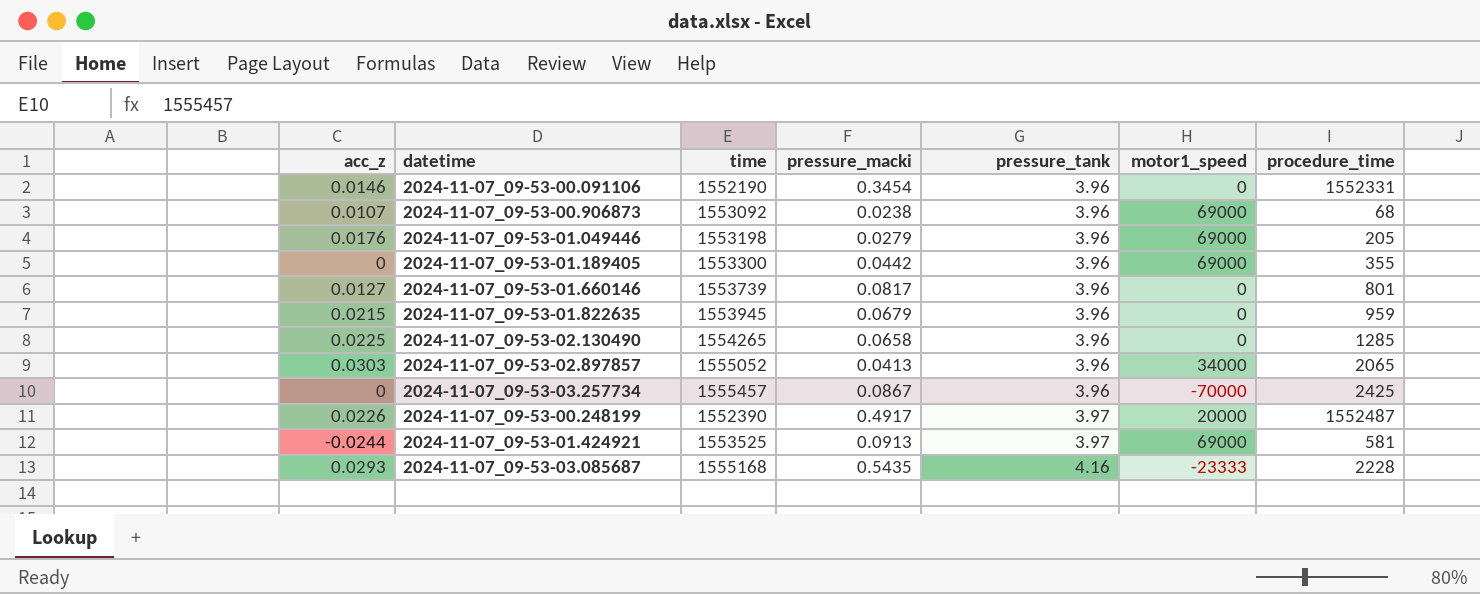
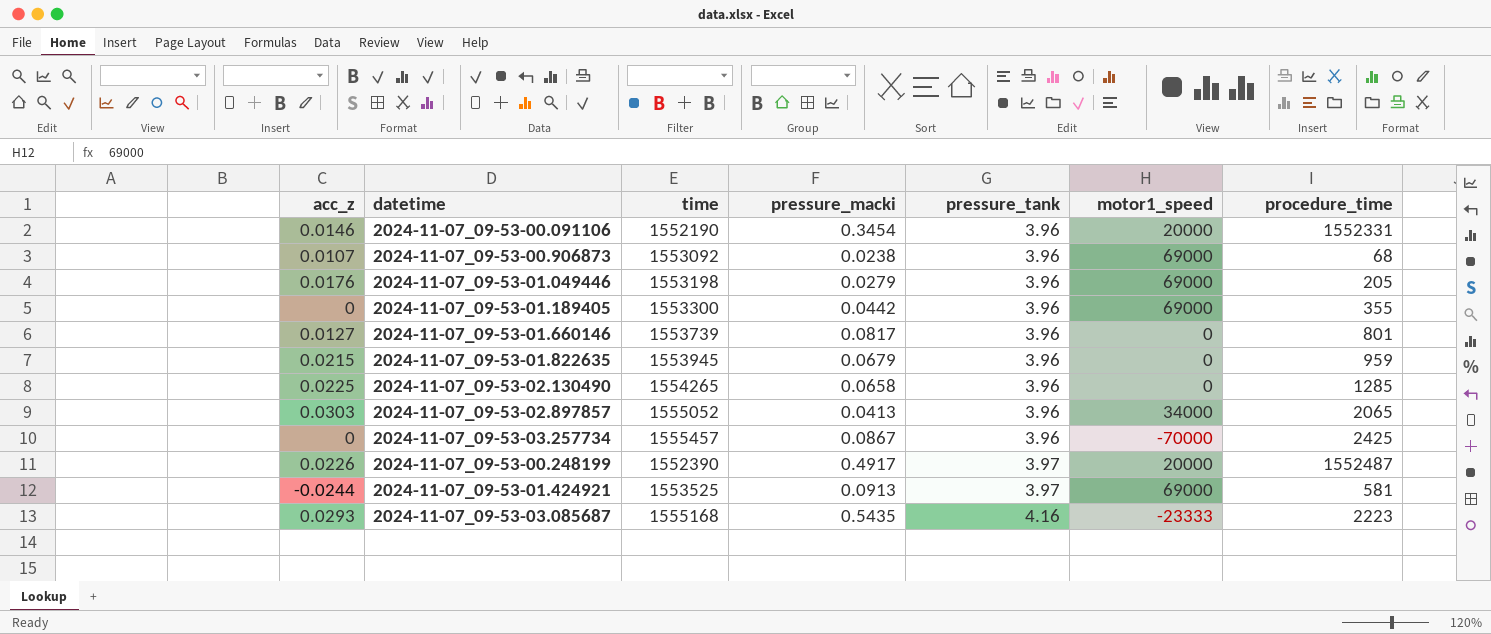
2024-11-07_09-53-00.091106 | motor1_speed: 0 -> 20000
2024-11-07_09-53-03.085687 | procedure_time: 2228 -> 2223

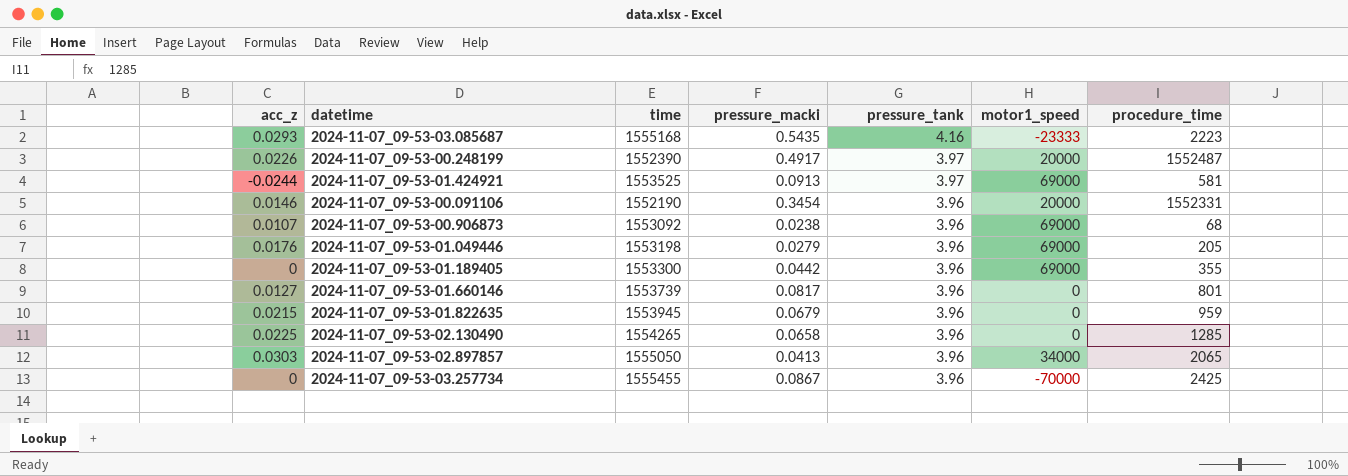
row order: pressure_tank ascending -> pressure_tank descending
2024-11-07_09-53-02.897857 | time: 1555052 -> 1555050
2024-11-07_09-53-03.257734 | time: 1555457 -> 1555455

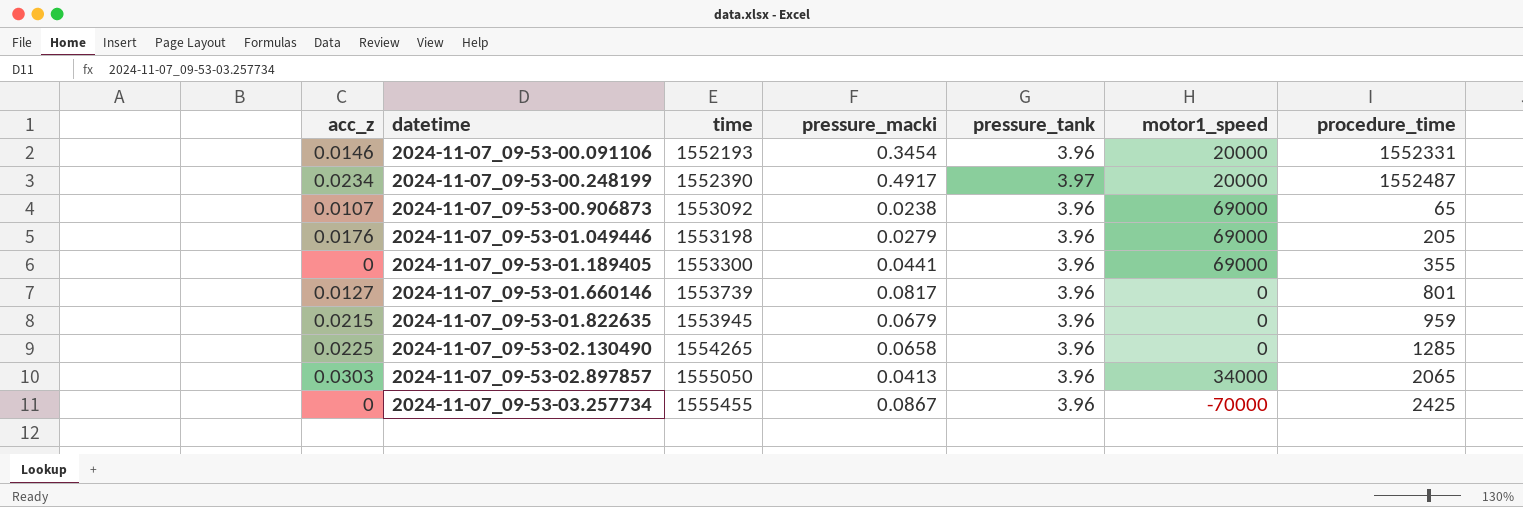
row order: pressure_tank descending -> datetime ascending
row 2024-11-07_09-53-03.085687: 0.0293 | 1555168 | 0.5435 | 4.16 | -23333 | 2223 -> none
row 2024-11-07_09-53-01.424921: -0.0244 | 1553525 | 0.0913 | 3.97 | 69000 | 581 -> none
2024-11-07_09-53-00.091106 | time: 1552190 -> 1552193
2024-11-07_09-53-00.248199 | acc_z: 0.0226 -> 0.0234
2024-11-07_09-53-00.906873 | procedure_time: 68 -> 65
2024-11-07_09-53-01.189405 | pressure_macki: 0.0442 -> 0.0441

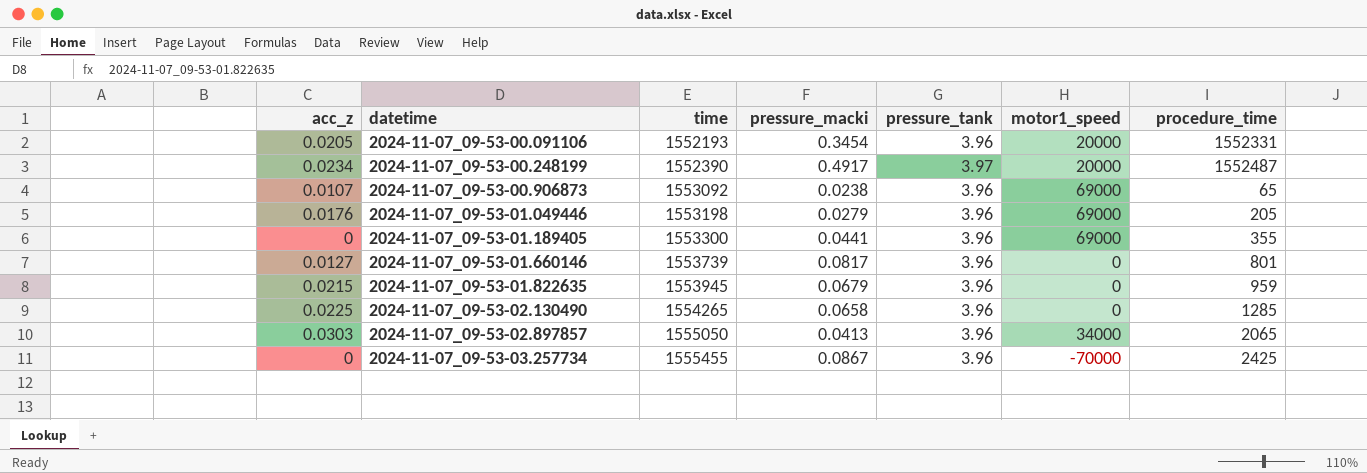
2024-11-07_09-53-00.091106 | acc_z: 0.0146 -> 0.0205

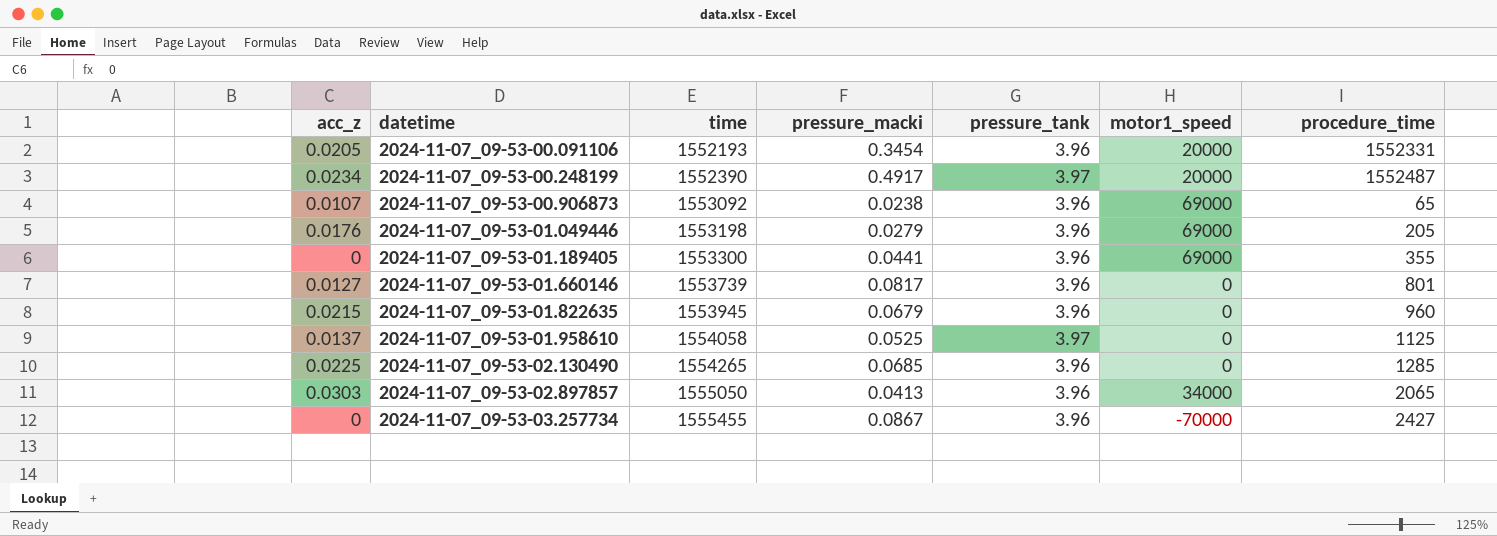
2024-11-07_09-53-01.822635 | procedure_time: 959 -> 960
row 2024-11-07_09-53-01.958610: none -> 0.0137 | 1554058 | 0.0525 | 3.97 | 0 | 1125
2024-11-07_09-53-02.130490 | pressure_macki: 0.0658 -> 0.0685
2024-11-07_09-53-03.257734 | procedure_time: 2425 -> 2427

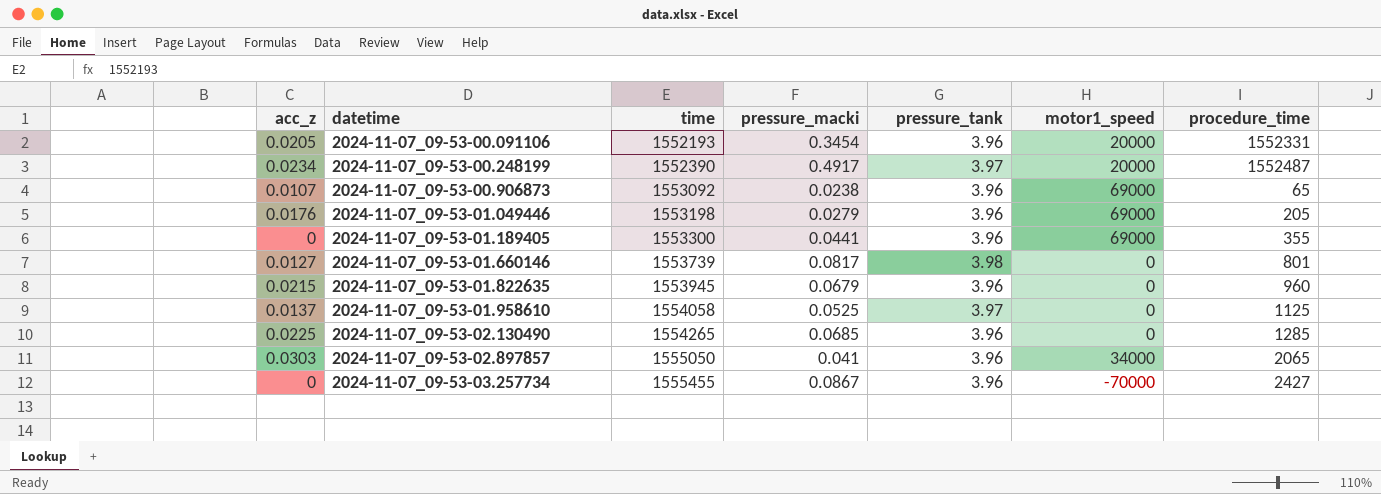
2024-11-07_09-53-01.660146 | pressure_tank: 3.96 -> 3.98
2024-11-07_09-53-02.897857 | pressure_macki: 0.0413 -> 0.041

